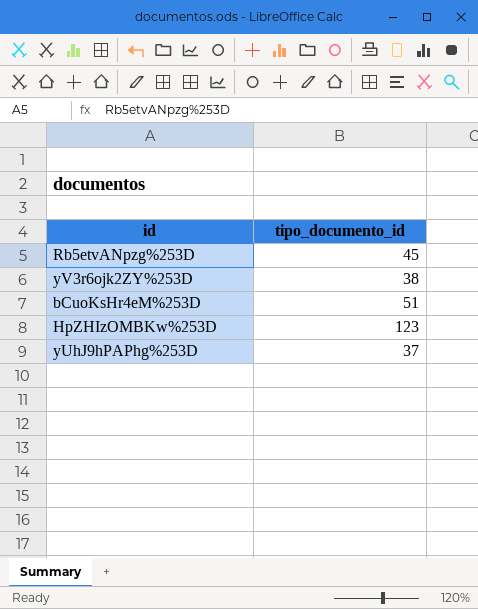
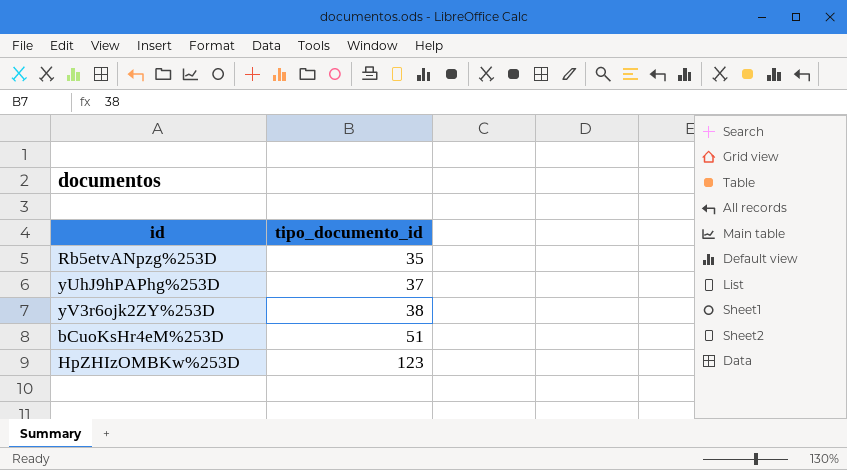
row order: none -> tipo_documento_id ascending
Rb5etvANpzg%253D | tipo_documento_id: 45 -> 35

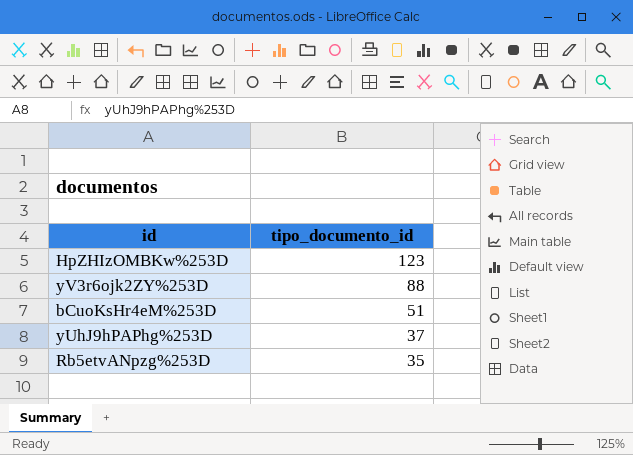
row order: tipo_documento_id ascending -> tipo_documento_id descending
yV3r6ojk2ZY%253D | tipo_documento_id: 38 -> 88

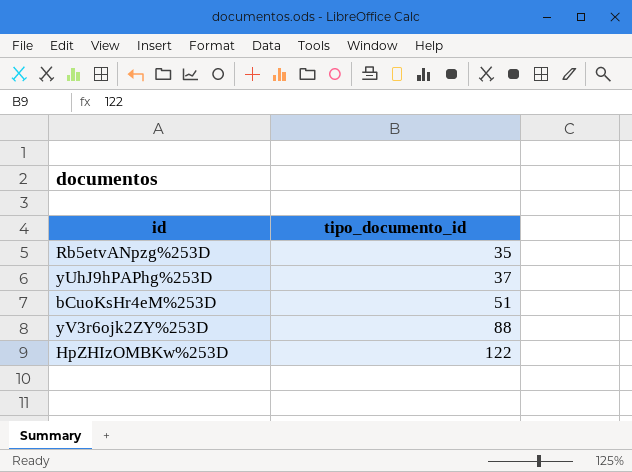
row order: tipo_documento_id descending -> tipo_documento_id ascending
HpZHIzOMBKw%253D | tipo_documento_id: 123 -> 122

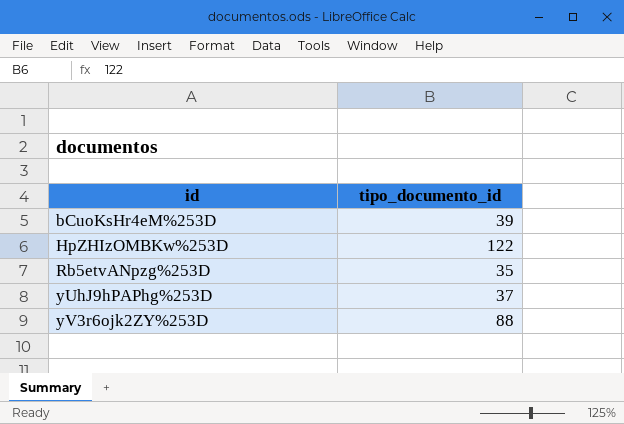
row order: tipo_documento_id ascending -> id ascending
bCuoKsHr4eM%253D | tipo_documento_id: 51 -> 39

